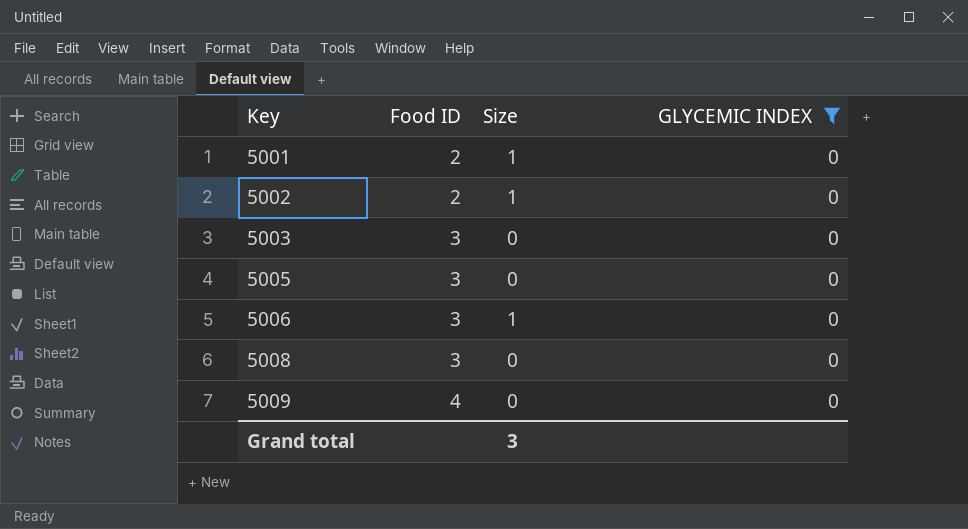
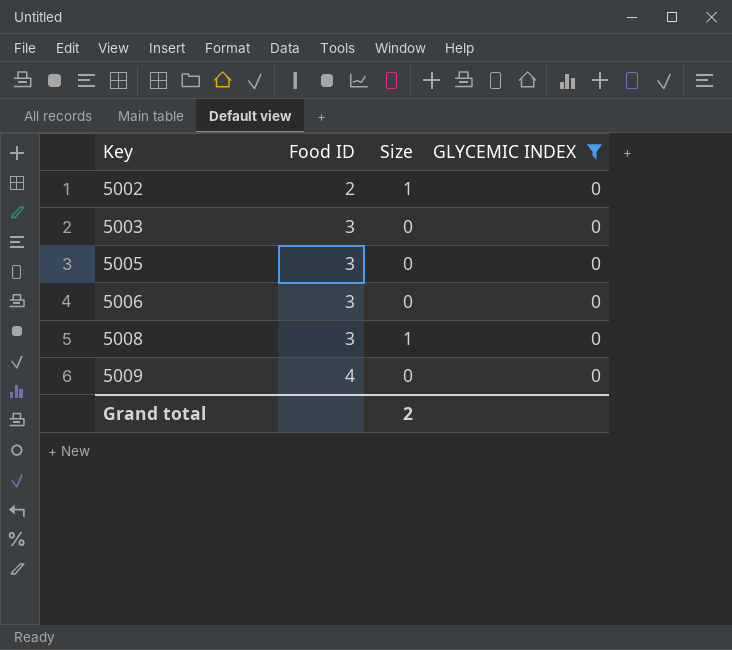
row 5001: 2 | 1 | 0 -> none
5006 | Size: 1 -> 0
5008 | Size: 0 -> 1
Grand total | Size: 3 -> 2

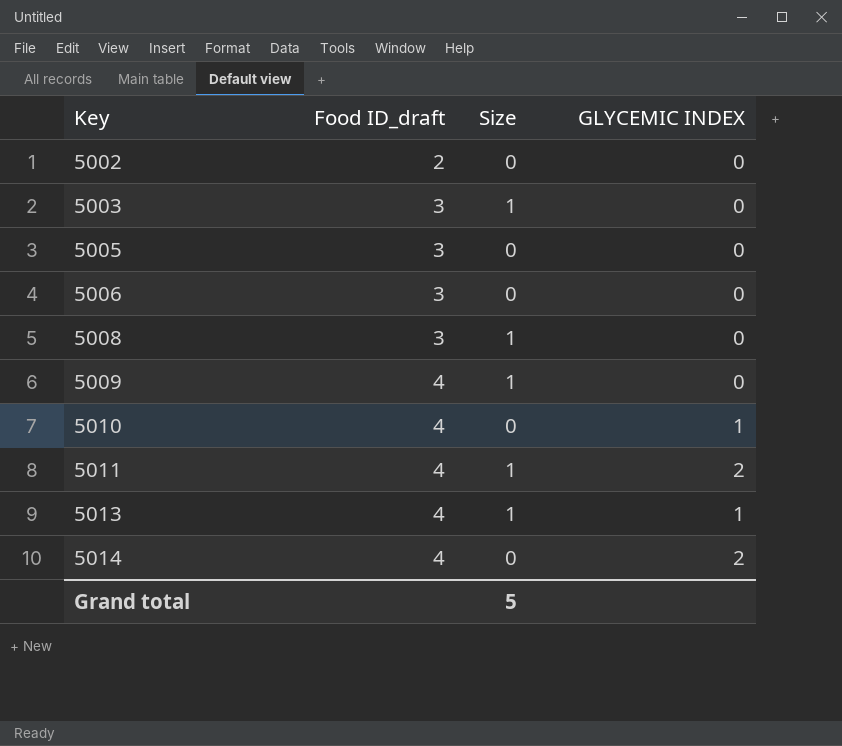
filter: GLYCEMIC INDEX = 0 -> none
column name: Food ID -> Food ID_draft
5002 | Size: 1 -> 0
5003 | Size: 0 -> 1
5009 | Size: 0 -> 1
Grand total | Size: 2 -> 5

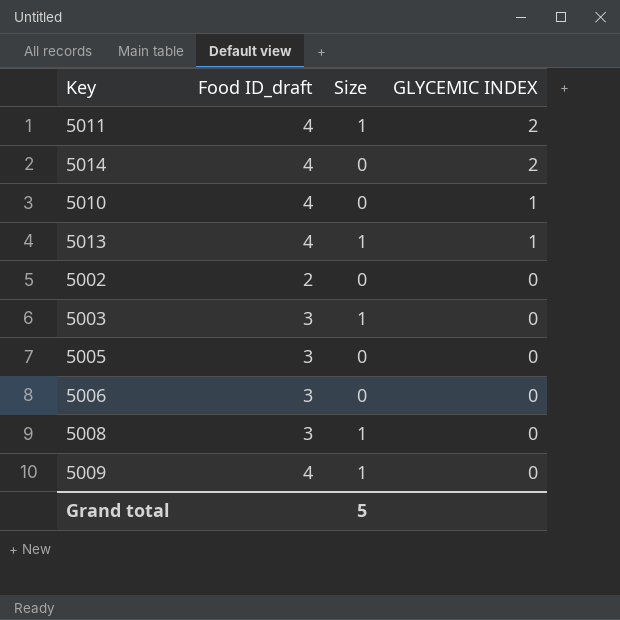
row order: Key ascending -> GLYCEMIC INDEX descending

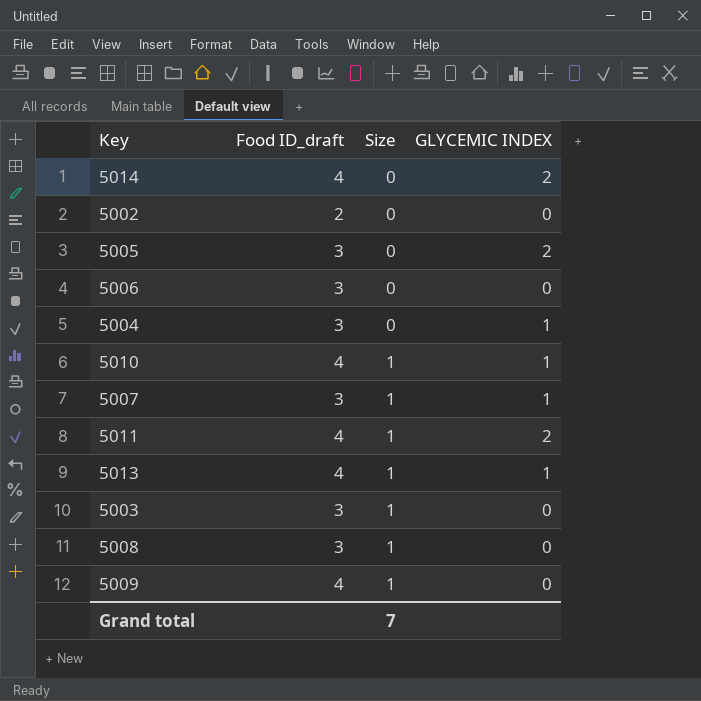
row order: GLYCEMIC INDEX descending -> Size ascending
5005 | GLYCEMIC INDEX: 0 -> 2
row 5004: none -> 3 | 0 | 1
5010 | Size: 0 -> 1
row 5007: none -> 3 | 1 | 1
Grand total | Size: 5 -> 7

